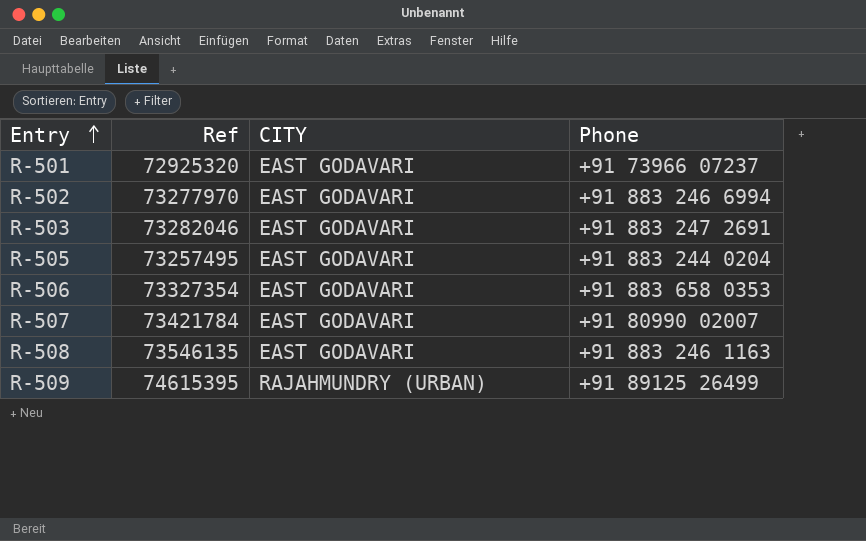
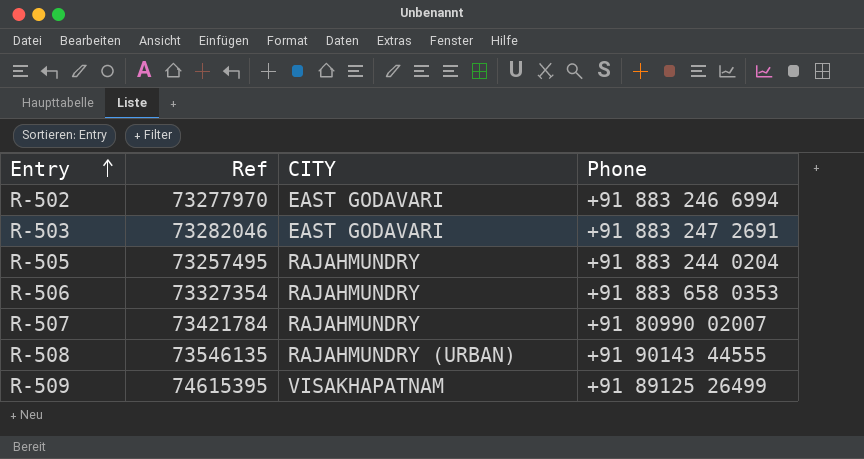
row R-501: 72925320 | EAST GODAVARI | +91 73966 07237 -> none
R-505 | CITY: EAST GODAVARI -> RAJAHMUNDRY
R-506 | CITY: EAST GODAVARI -> RAJAHMUNDRY
R-507 | CITY: EAST GODAVARI -> RAJAHMUNDRY
R-508 | CITY: EAST GODAVARI -> RAJAHMUNDRY (URBAN)
R-508 | Phone: +91 883 246 1163 -> +91 90143 44555
R-509 | CITY: RAJAHMUNDRY (URBAN) -> VISAKHAPATNAM

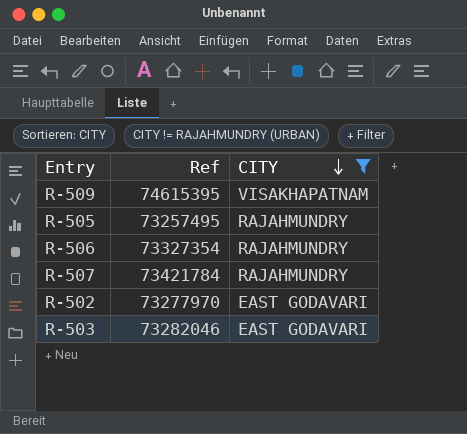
filter: none -> CITY != RAJAHMUNDRY (URBAN)
row order: Entry ascending -> CITY descending
column Phone | position: 4 -> none

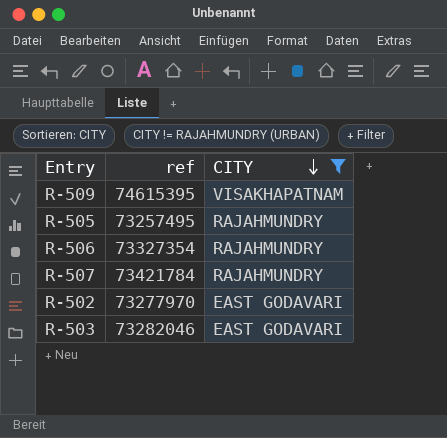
column name: Ref -> ref

